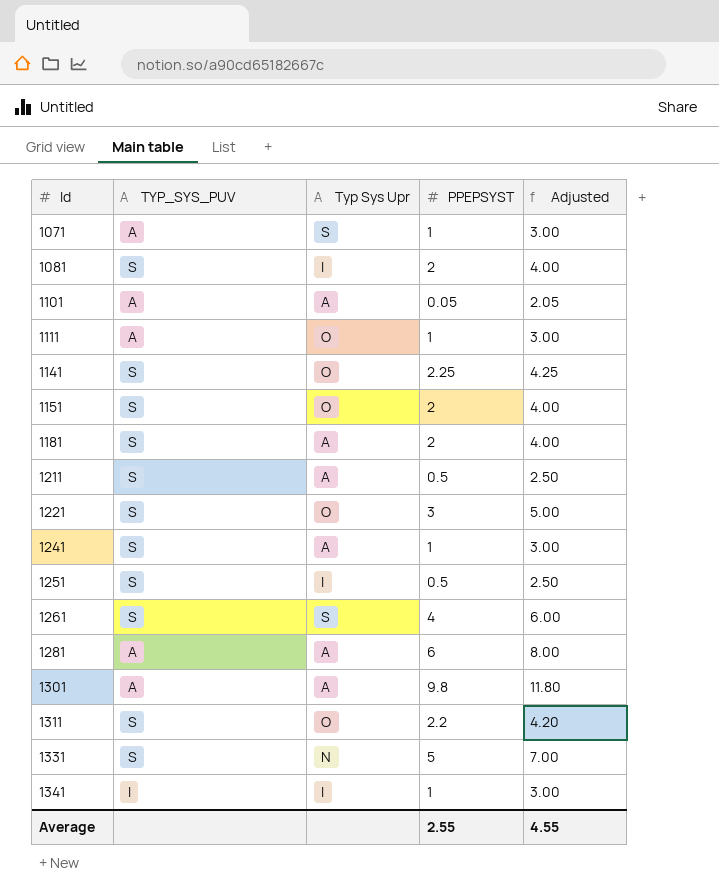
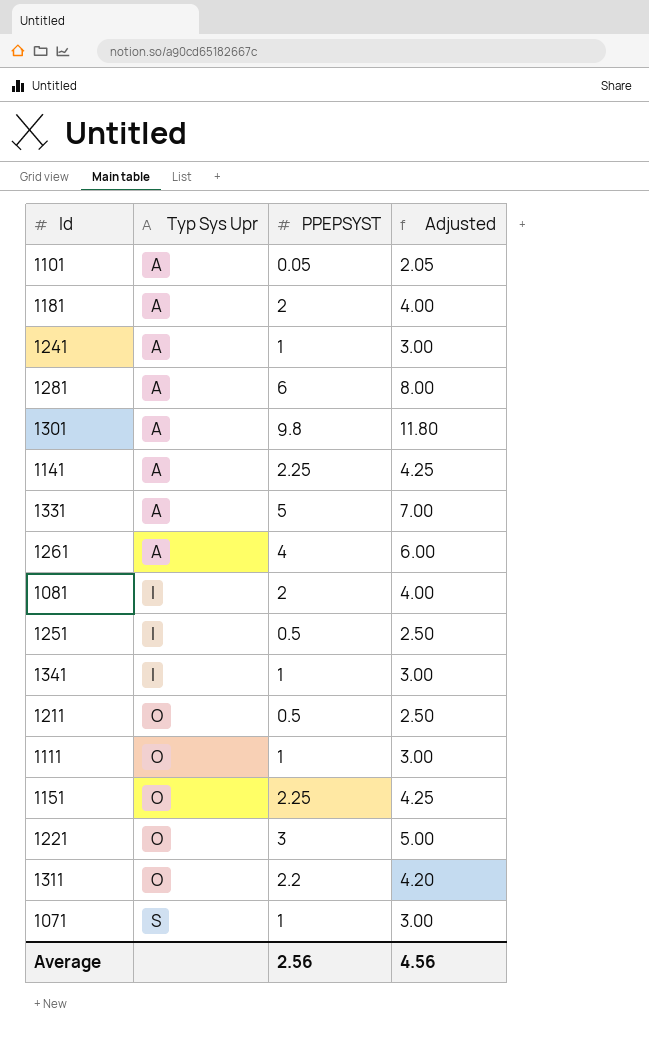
row order: Id ascending -> Typ Sys Upr ascending
column TYP_SYS_PUV | position: 2 -> none
1141 | Typ Sys Upr: O -> A
1331 | Typ Sys Upr: N -> A
1261 | Typ Sys Upr: S -> A
1211 | Typ Sys Upr: A -> O
1151 | PPEPSYST: 2 -> 2.25
1151 | Adjusted: 4.00 -> 4.25
Average | PPEPSYST: 2.55 -> 2.56
Average | Adjusted: 4.55 -> 4.56

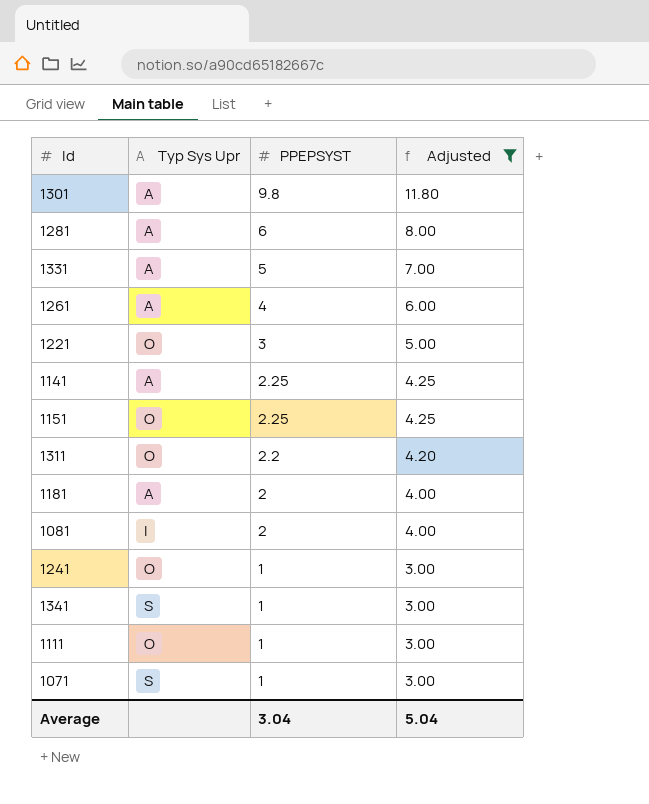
filter: none -> Adjusted >= 3.00
row order: Typ Sys Upr ascending -> PPEPSYST descending
1241 | Typ Sys Upr: A -> O
1341 | Typ Sys Upr: I -> S
Average | PPEPSYST: 2.56 -> 3.04
Average | Adjusted: 4.56 -> 5.04

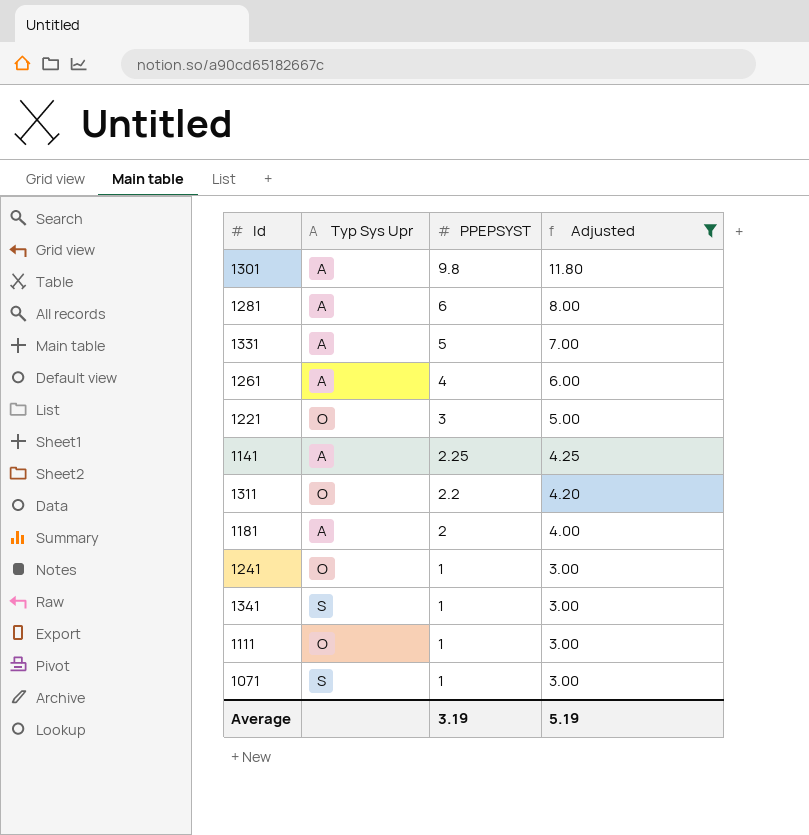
row 1151: O | 2.25 | 4.25 -> none
row 1081: I | 2 | 4.00 -> none
Average | PPEPSYST: 3.04 -> 3.19
Average | Adjusted: 5.04 -> 5.19

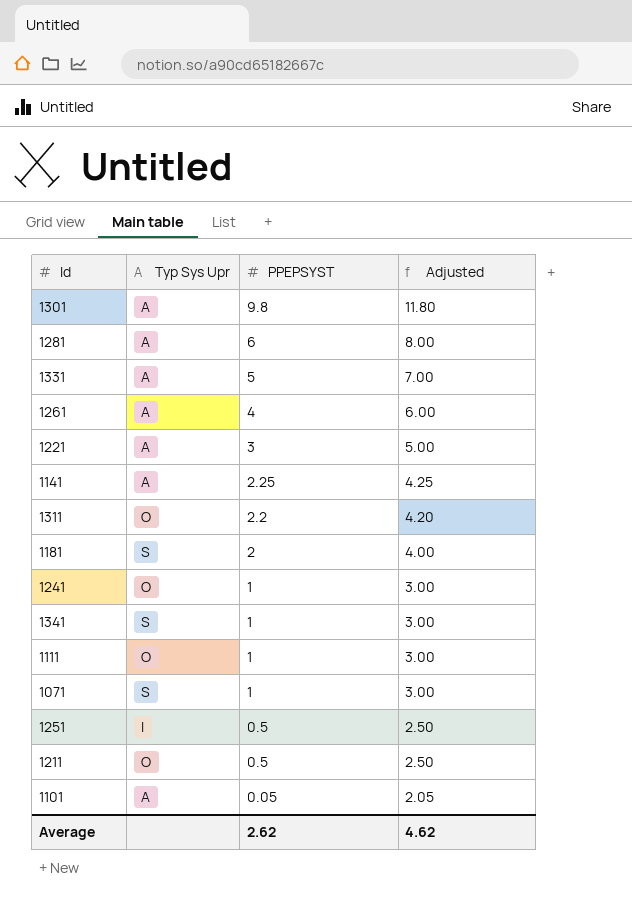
filter: Adjusted >= 3.00 -> none
1221 | Typ Sys Upr: O -> A
1181 | Typ Sys Upr: A -> S
Average | PPEPSYST: 3.19 -> 2.62
Average | Adjusted: 5.19 -> 4.62

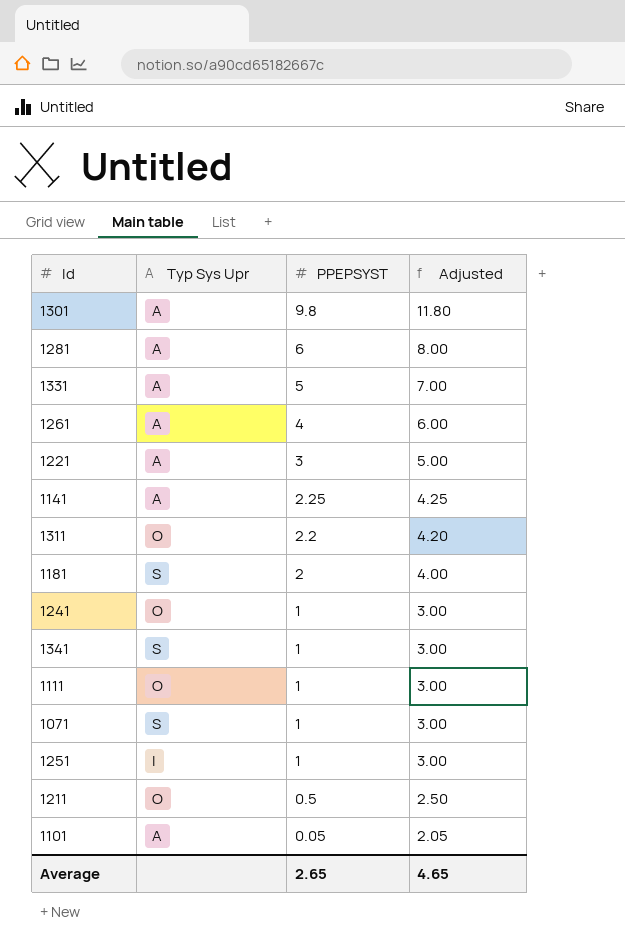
1251 | PPEPSYST: 0.5 -> 1
1251 | Adjusted: 2.50 -> 3.00
Average | PPEPSYST: 2.62 -> 2.65
Average | Adjusted: 4.62 -> 4.65

